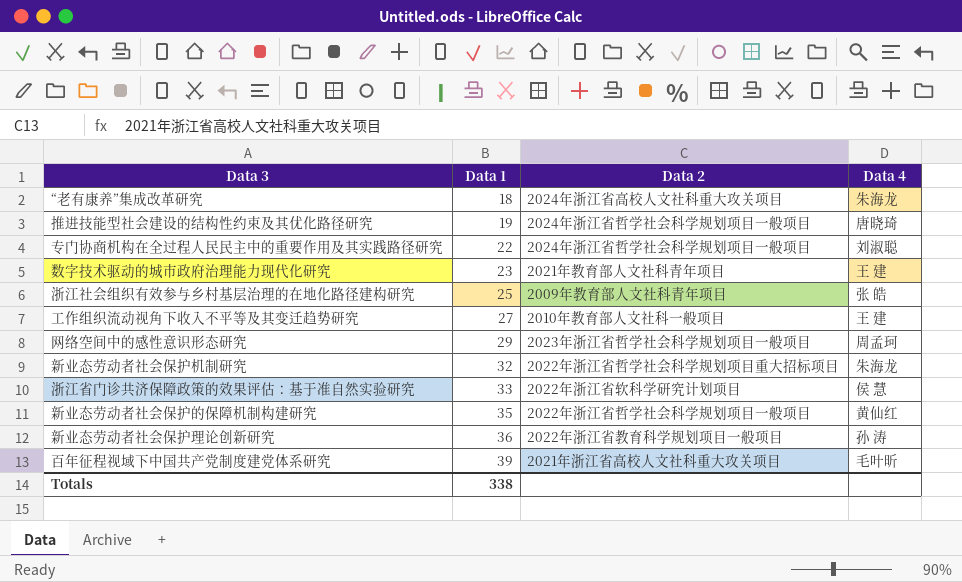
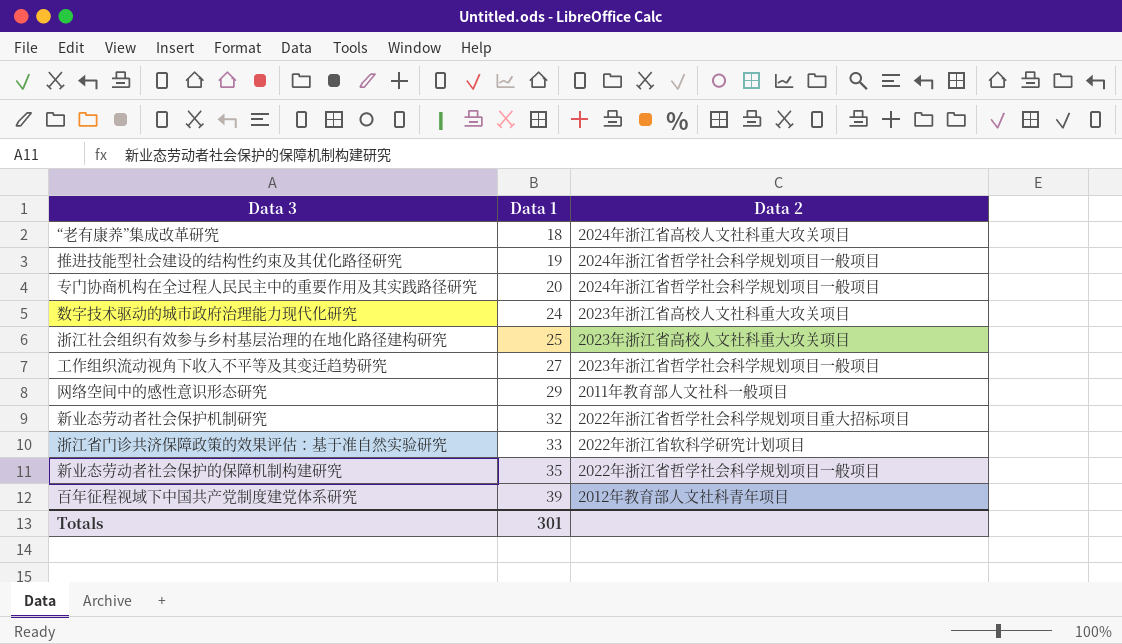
column Data 4 | position: 4 -> none
row 新业态劳动者社会保护理论创新研究: 36 | 2022年浙江省教育科学规划项目一般项目 | 孙 涛 -> none
专门协商机构在全过程人民民主中的重要作用及其实践路径研究 | Data 1: 22 -> 20
数字技术驱动的城市政府治理能力现代化研究 | Data 1: 23 -> 24
数字技术驱动的城市政府治理能力现代化研究 | Data 2: 2021年教育部人文社科青年项目 -> 2023年浙江省高校人文社科重大攻关项目
浙江社会组织有效参与乡村基层治理的在地化路径建构研究 | Data 2: 2009年教育部人文社科青年项目 -> 2023年浙江省高校人文社科重大攻关项目
工作组织流动视角下收入不平等及其变迁趋势研究 | Data 2: 2010年教育部人文社科一般项目 -> 2023年浙江省哲学社会科学规划项目一般项目
网络空间中的感性意识形态研究 | Data 2: 2023年浙江省哲学社会科学规划项目一般项目 -> 2011年教育部人文社科一般项目
百年征程视域下中国共产党制度建党体系研究 | Data 2: 2021年浙江省高校人文社科重大攻关项目 -> 2012年教育部人文社科青年项目
Totals | Data 1: 338 -> 301

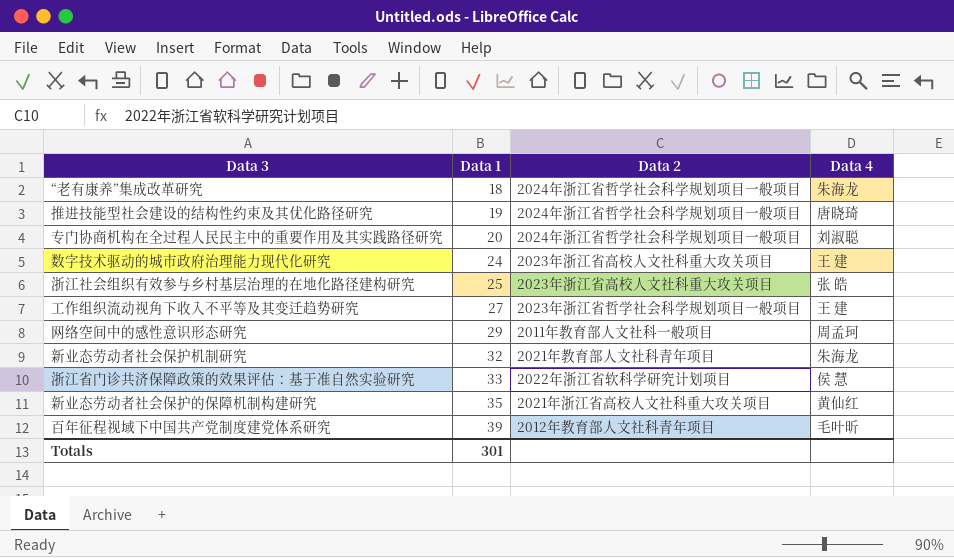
column Data 4 | position: none -> 4
“老有康养”集成改革研究 | Data 2: 2024年浙江省高校人文社科重大攻关项目 -> 2024年浙江省哲学社会科学规划项目一般项目
新业态劳动者社会保护机制研究 | Data 2: 2022年浙江省哲学社会科学规划项目重大招标项目 -> 2021年教育部人文社科青年项目
新业态劳动者社会保护的保障机制构建研究 | Data 2: 2022年浙江省哲学社会科学规划项目一般项目 -> 2021年浙江省高校人文社科重大攻关项目

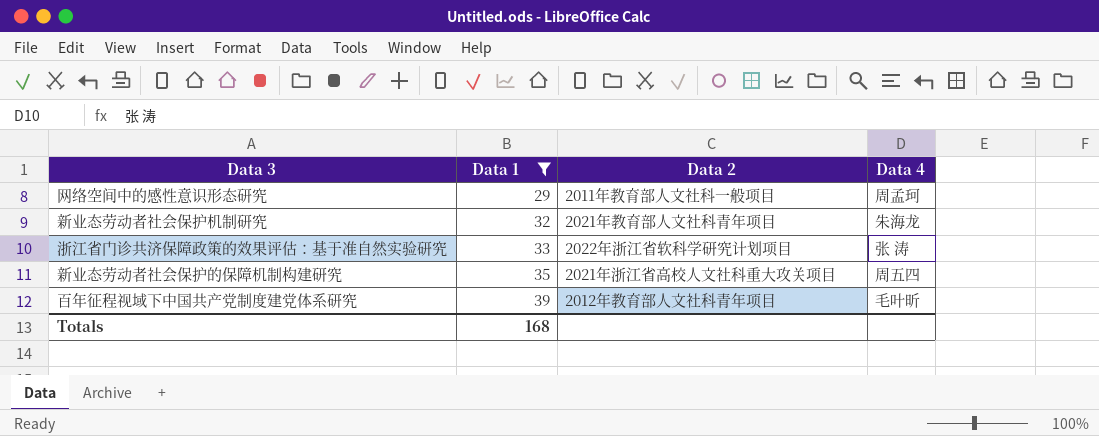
filter: none -> Data 1 >= 29
浙江省门诊共济保障政策的效果评估：基于准自然实验研究 | Data 4: 侯 慧 -> 张 涛
新业态劳动者社会保护的保障机制构建研究 | Data 4: 黄仙红 -> 周五四
Totals | Data 1: 301 -> 168

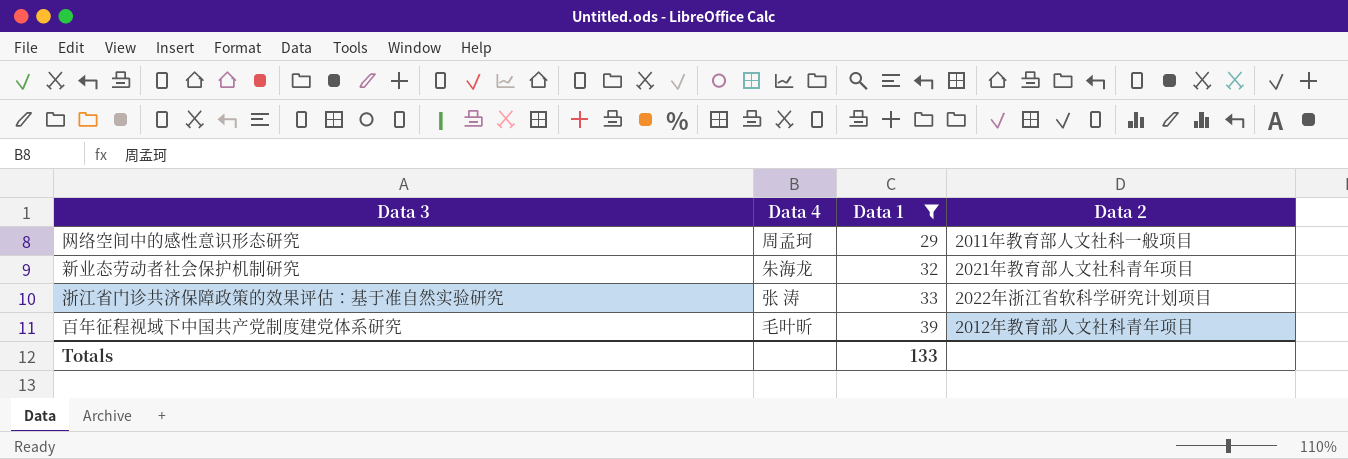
column Data 4 | position: 4 -> 2
row 新业态劳动者社会保护的保障机制构建研究: 35 | 2021年浙江省高校人文社科重大攻关项目 | 周五四 -> none
Totals | Data 1: 168 -> 133

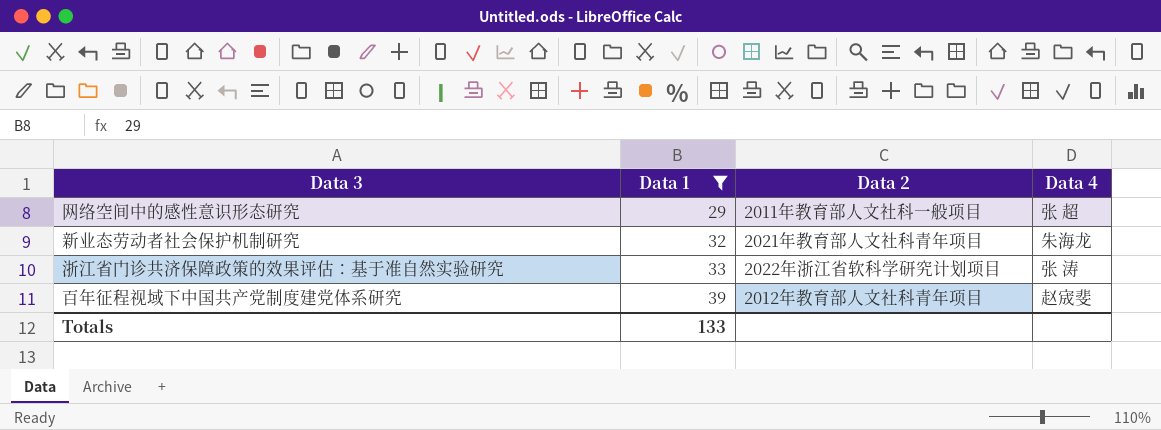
column Data 4 | position: 2 -> 4
网络空间中的感性意识形态研究 | Data 4: 周孟珂 -> 张 超
百年征程视域下中国共产党制度建党体系研究 | Data 4: 毛叶昕 -> 赵宬斐

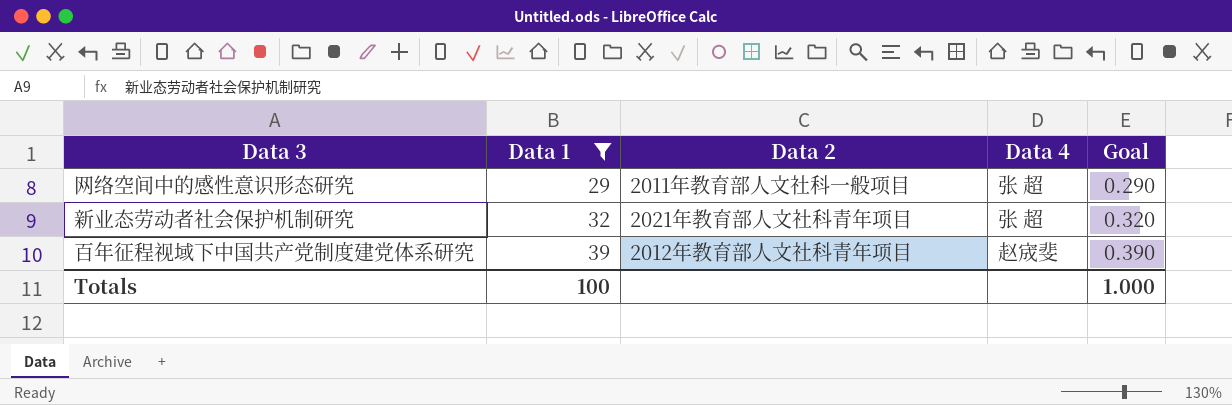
column Goal | formula: none -> [Data 1] * 0.01
row 浙江省门诊共济保障政策的效果评估：基于准自然实验研究: 33 | 2022年浙江省软科学研究计划项目 | 张 涛 -> none
新业态劳动者社会保护机制研究 | Data 4: 朱海龙 -> 张 超
Totals | Data 1: 133 -> 100

